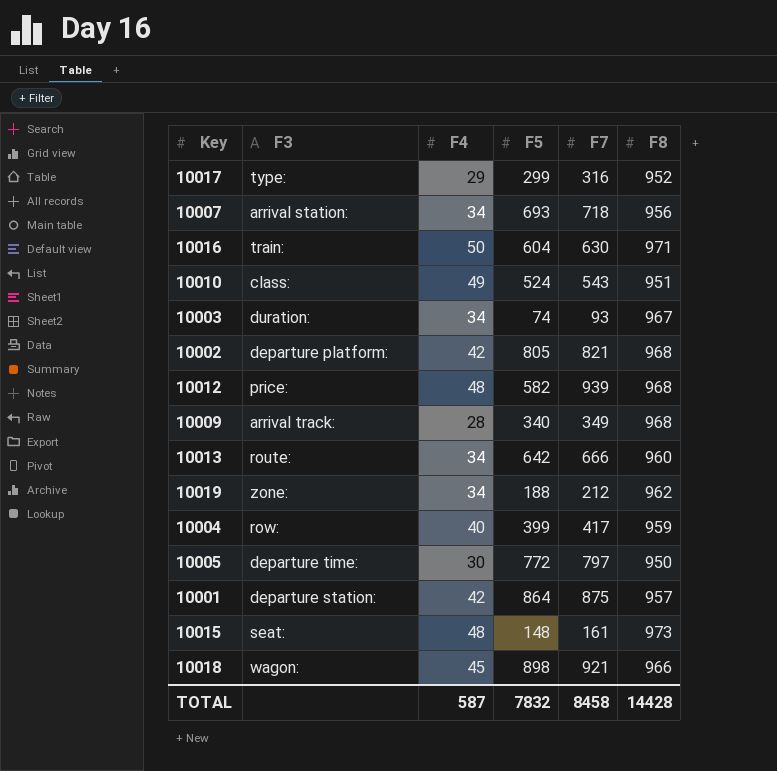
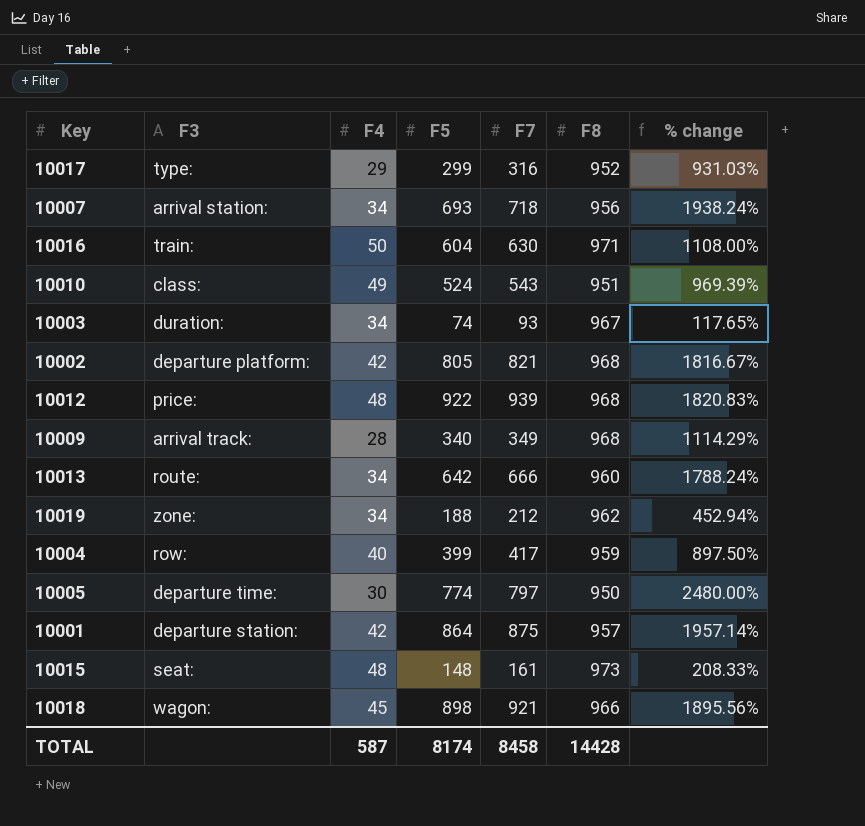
column % change | formula: none -> ([F5] - [F4]) / [F4]
10012 | F5: 582 -> 922
10005 | F5: 772 -> 774
TOTAL | F5: 7832 -> 8174

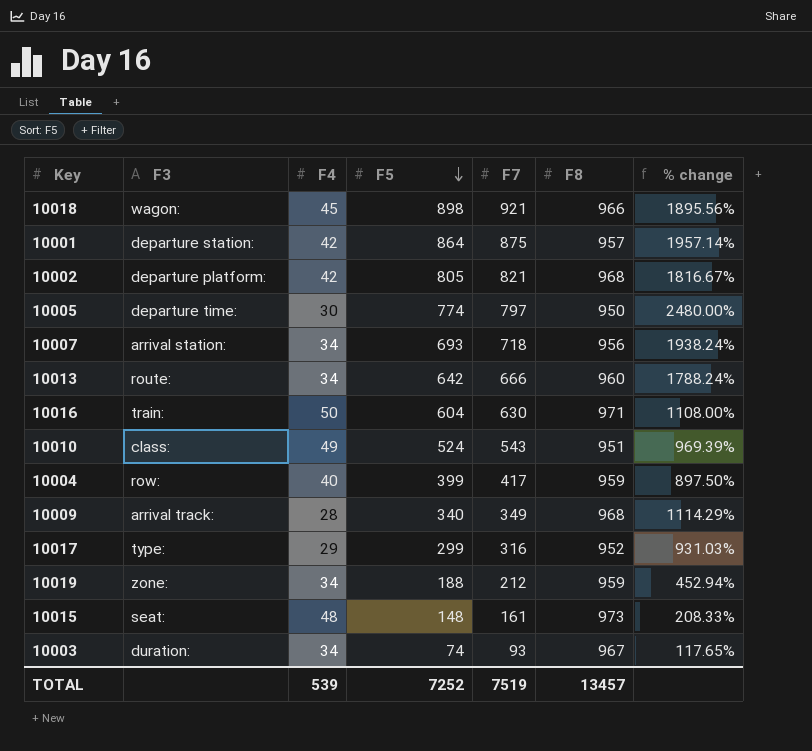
row order: none -> F5 descending
row 10012: price: | 48 | 922 | 939 | 968 | 1820.83% -> none
10019 | F8: 962 -> 959
TOTAL | F4: 587 -> 539
TOTAL | F5: 8174 -> 7252
TOTAL | F7: 8458 -> 7519
TOTAL | F8: 14428 -> 13457

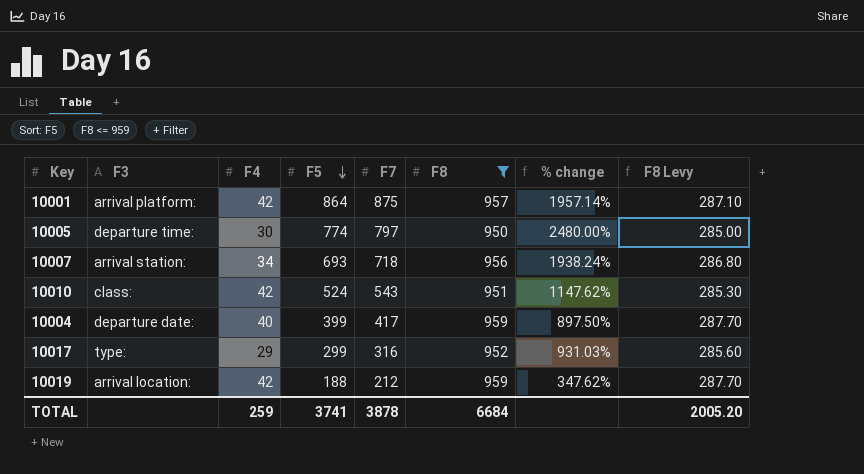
filter: none -> F8 <= 959
column F8 Levy | formula: none -> [F8] * 0.3
10001 | F3: departure station: -> arrival platform:
10010 | F4: 49 -> 42
10010 | % change: 969.39% -> 1147.62%
10004 | F3: row: -> departure date:
10019 | F3: zone: -> arrival location:
10019 | F4: 34 -> 42
10019 | % change: 452.94% -> 347.62%
TOTAL | F4: 539 -> 259
TOTAL | F5: 7252 -> 3741
TOTAL | F7: 7519 -> 3878
TOTAL | F8: 13457 -> 6684

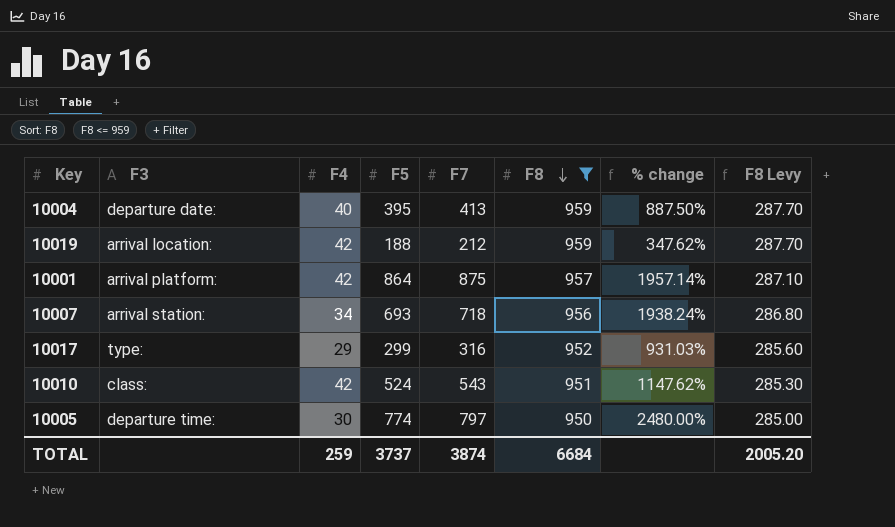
row order: F5 descending -> F8 descending
10004 | F5: 399 -> 395
10004 | F7: 417 -> 413
10004 | % change: 897.50% -> 887.50%
TOTAL | F5: 3741 -> 3737
TOTAL | F7: 3878 -> 3874

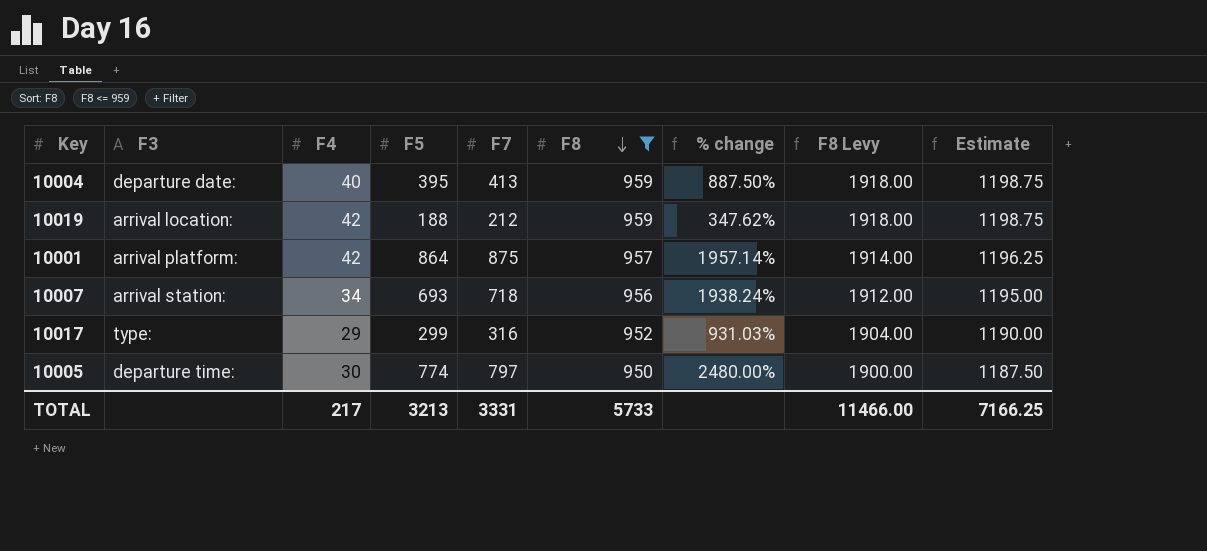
column F8 Levy | formula: [F8] * 0.3 -> [F8] * 2
column Estimate | formula: none -> [F8] * 1.25
row 10010: class: | 42 | 524 | 543 | 951 | 1147.62% | 285.30 -> none
TOTAL | F4: 259 -> 217
TOTAL | F5: 3737 -> 3213
TOTAL | F7: 3874 -> 3331
TOTAL | F8: 6684 -> 5733
TOTAL | F8 Levy: 2005.20 -> 11466.00

